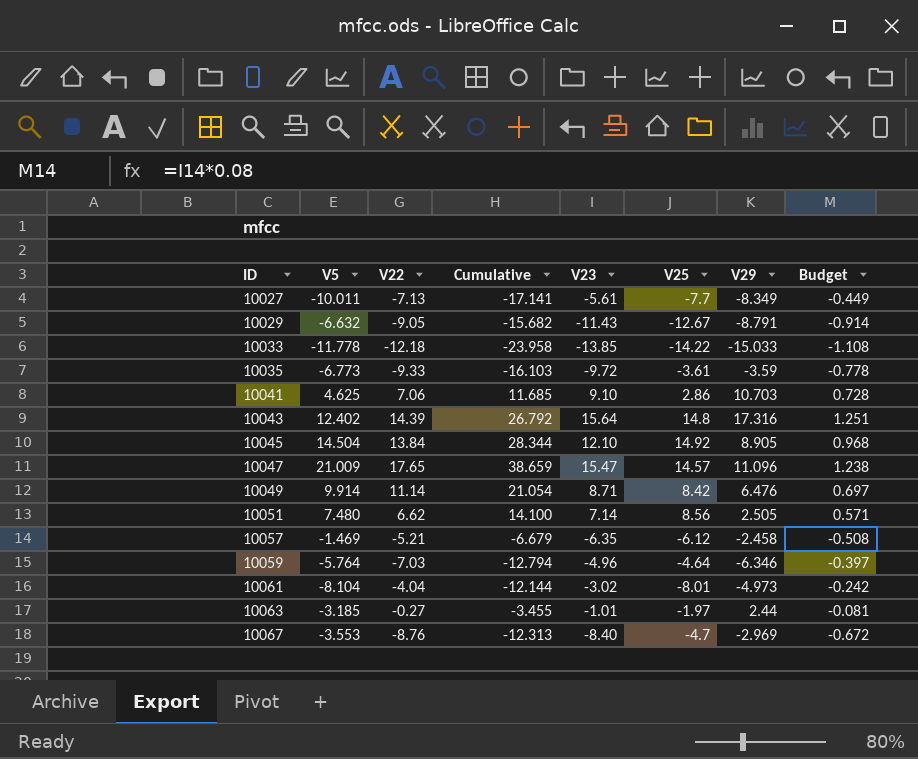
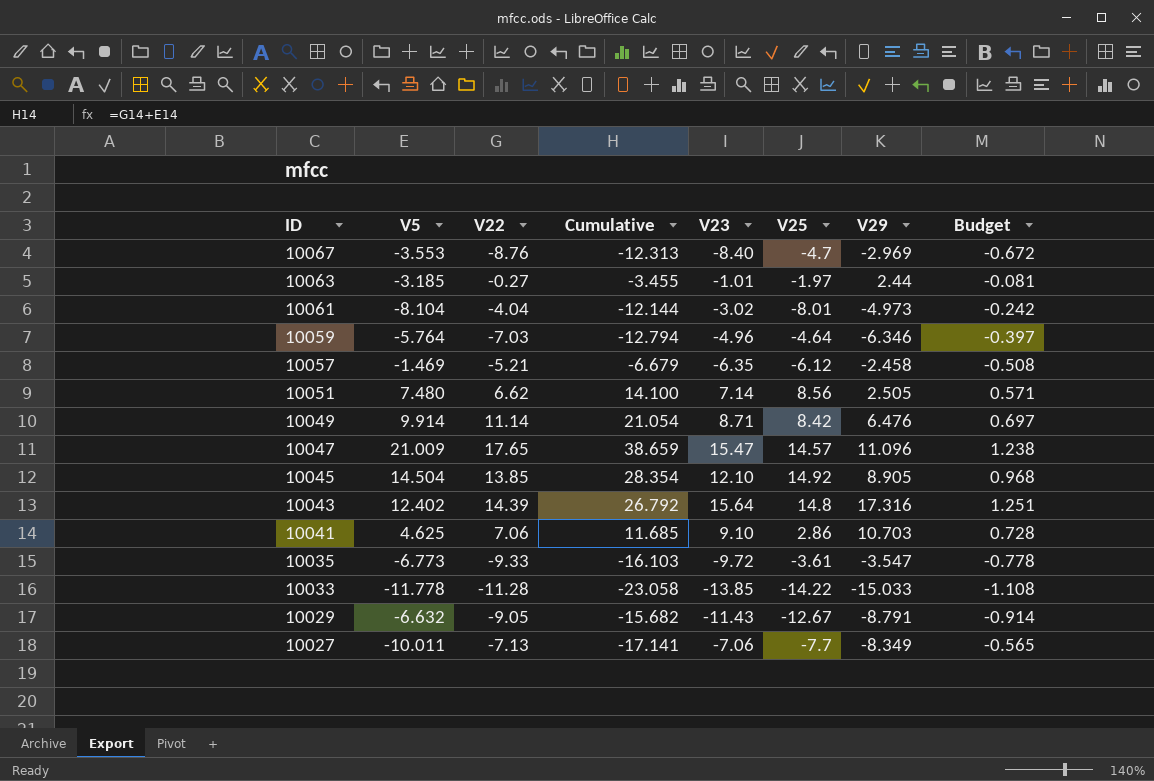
row order: ID ascending -> ID descending
10045 | V22: 13.84 -> 13.85
10045 | Cumulative: 28.344 -> 28.354
10035 | V29: -3.59 -> -3.547
10033 | V22: -12.18 -> -11.28
10033 | Cumulative: -23.958 -> -23.058
10027 | V23: -5.61 -> -7.06
10027 | Budget: -0.449 -> -0.565

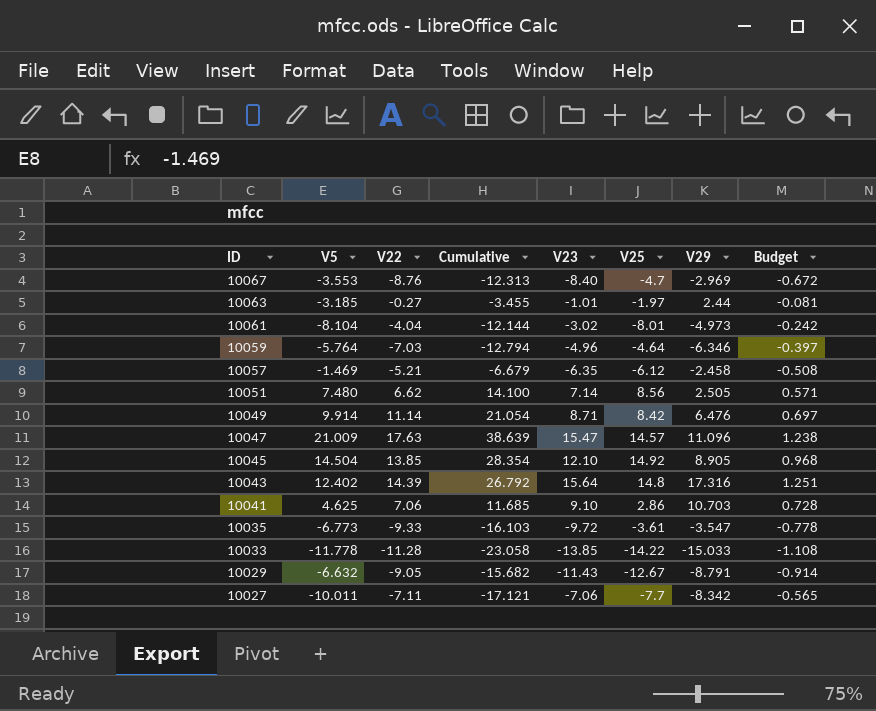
10047 | V22: 17.65 -> 17.63
10047 | Cumulative: 38.659 -> 38.639
10027 | V22: -7.13 -> -7.11
10027 | Cumulative: -17.141 -> -17.121
10027 | V29: -8.349 -> -8.342

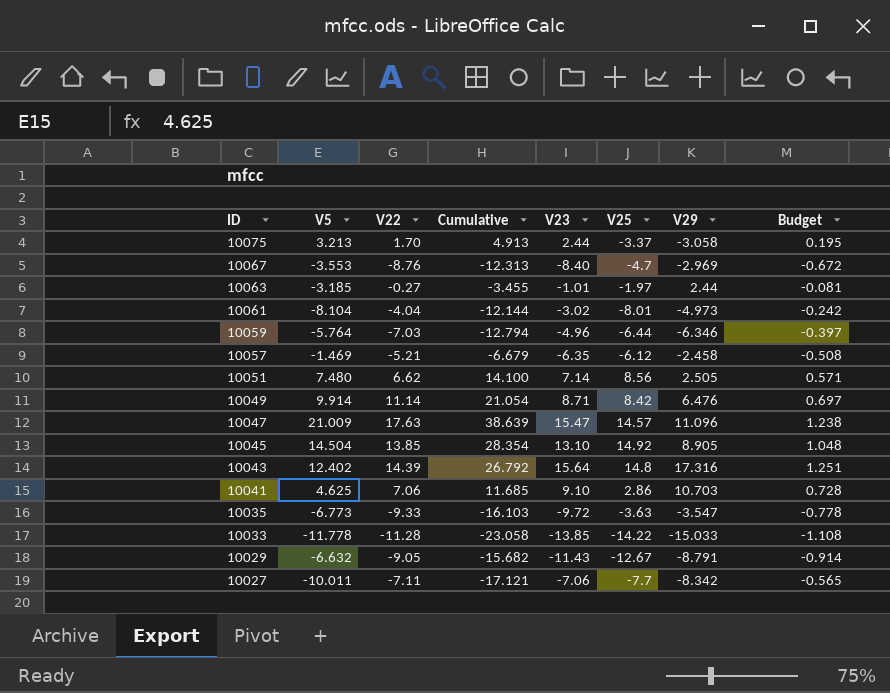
row 10075: none -> 3.213 | 1.70 | 4.913 | 2.44 | -3.37 | -3.058 | 0.195
10059 | V25: -4.64 -> -6.44
10045 | V23: 12.10 -> 13.10
10045 | Budget: 0.968 -> 1.048
10035 | V25: -3.61 -> -3.63

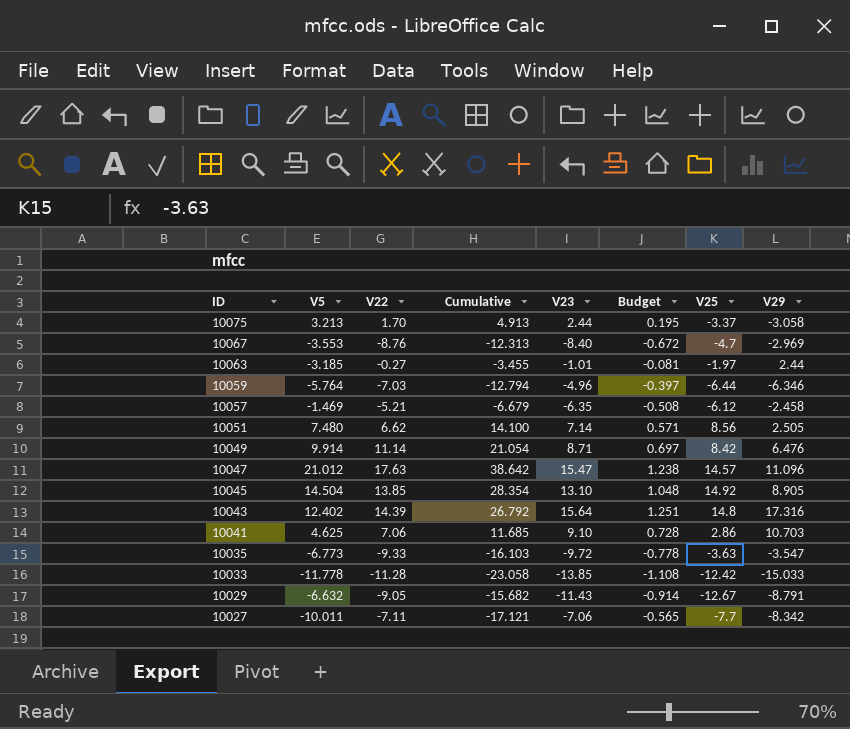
column Budget | position: 8 -> 6
row 10061: -8.104 | -4.04 | -12.144 | -3.02 | -8.01 | -4.973 | -0.242 -> none
10047 | V5: 21.009 -> 21.012
10047 | Cumulative: 38.639 -> 38.642
10033 | V25: -14.22 -> -12.42

